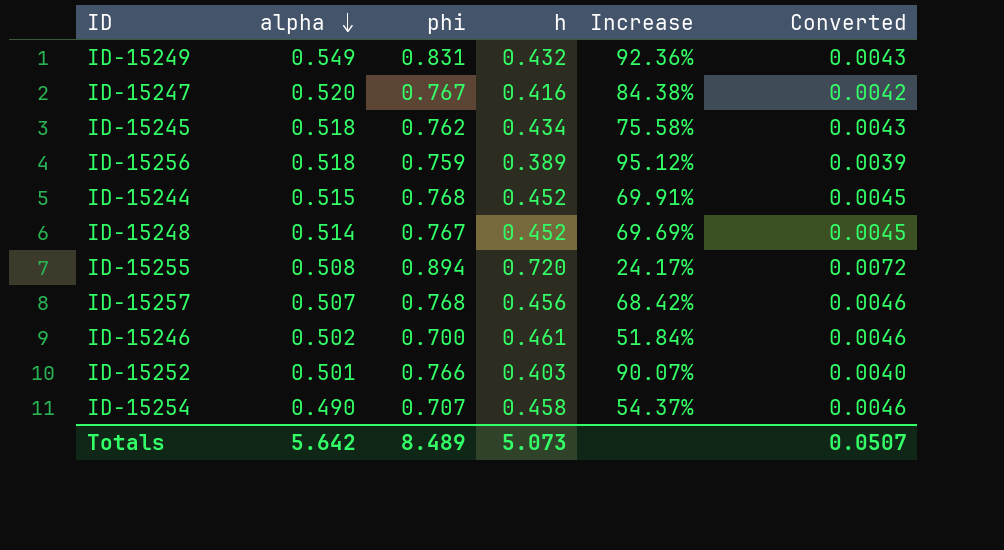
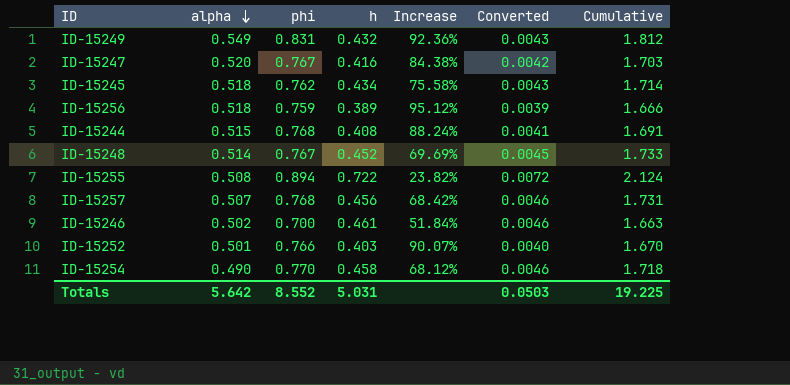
column Cumulative | formula: none -> [alpha] + [phi] + [h]
ID-15244 | h: 0.452 -> 0.408
ID-15244 | Increase: 69.91% -> 88.24%
ID-15244 | Converted: 0.0045 -> 0.0041
ID-15255 | h: 0.720 -> 0.722
ID-15255 | Increase: 24.17% -> 23.82%
ID-15254 | phi: 0.707 -> 0.770
ID-15254 | Increase: 54.37% -> 68.12%
Totals | phi: 8.489 -> 8.552
Totals | h: 5.073 -> 5.031
Totals | Converted: 0.0507 -> 0.0503

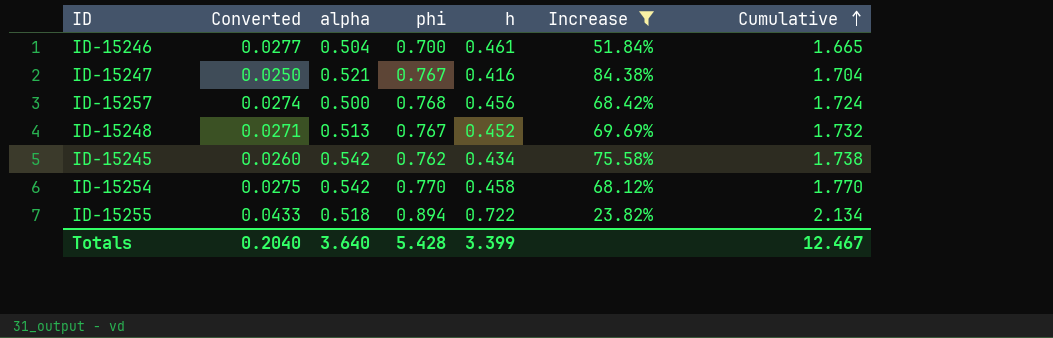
filter: none -> Increase <= 84.38%
row order: alpha descending -> Cumulative ascending
column Converted | formula: [h] * 0.01 -> [h] * 0.06
column Converted | position: 6 -> 2
ID-15246 | alpha: 0.502 -> 0.504
ID-15246 | Cumulative: 1.663 -> 1.665
ID-15247 | alpha: 0.520 -> 0.521
ID-15247 | Cumulative: 1.703 -> 1.704
ID-15257 | alpha: 0.507 -> 0.500
ID-15257 | Cumulative: 1.731 -> 1.724
ID-15248 | alpha: 0.514 -> 0.513
ID-15248 | Cumulative: 1.733 -> 1.732
ID-15245 | alpha: 0.518 -> 0.542
ID-15245 | Cumulative: 1.714 -> 1.738
ID-15254 | alpha: 0.490 -> 0.542
ID-15254 | Cumulative: 1.718 -> 1.770
ID-15255 | alpha: 0.508 -> 0.518
ID-15255 | Cumulative: 2.124 -> 2.134
Totals | Converted: 0.0503 -> 0.2040
Totals | alpha: 5.642 -> 3.640
Totals | phi: 8.552 -> 5.428
Totals | h: 5.031 -> 3.399
Totals | Cumulative: 19.225 -> 12.467

